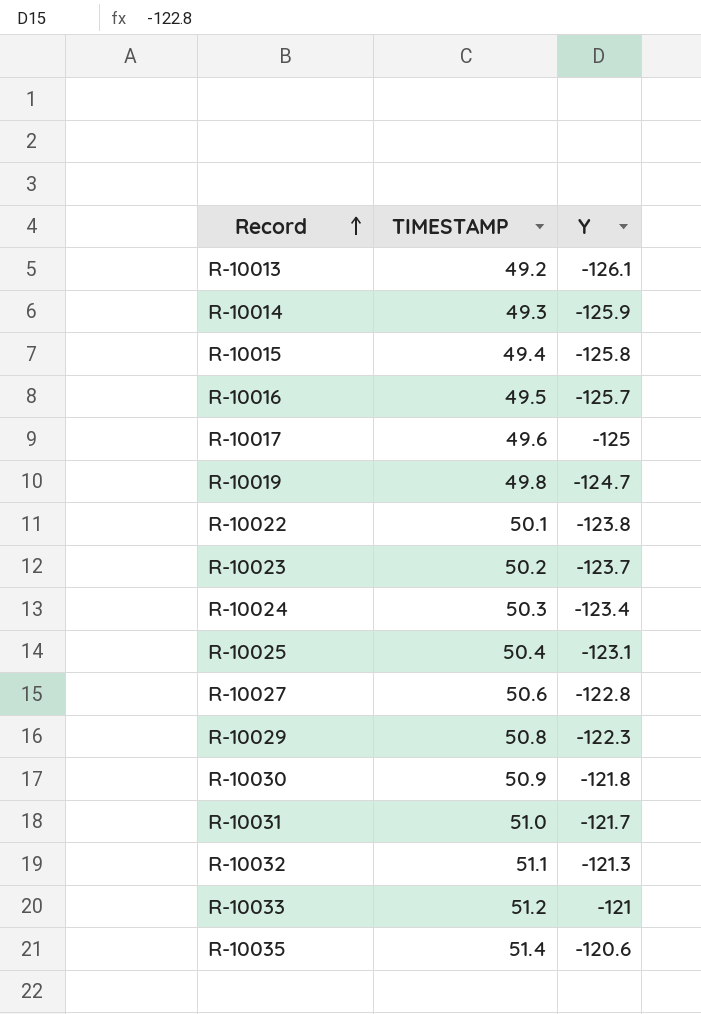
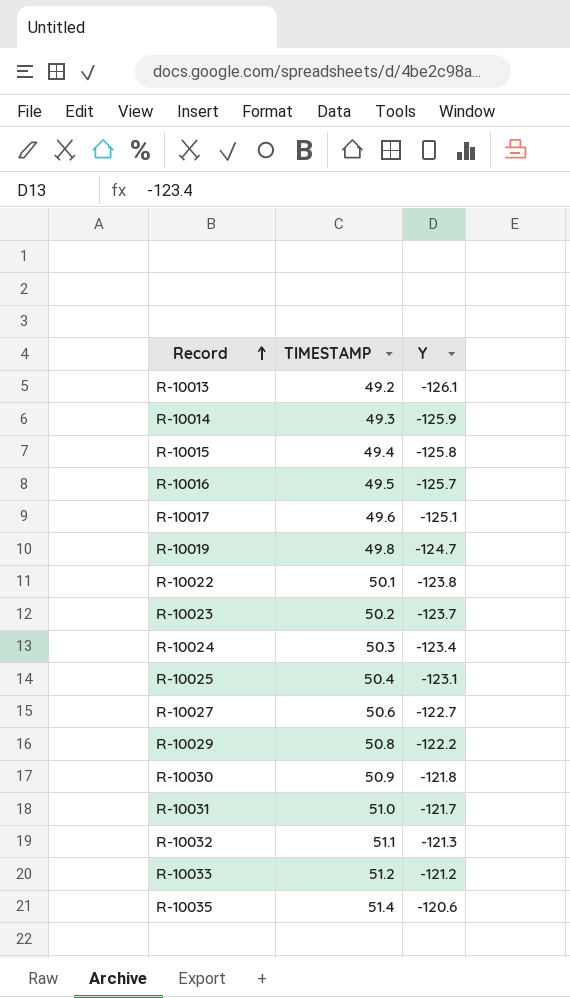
R-10017 | Y: -125 -> -125.1
R-10027 | Y: -122.8 -> -122.7
R-10029 | Y: -122.3 -> -122.2
R-10033 | Y: -121 -> -121.2

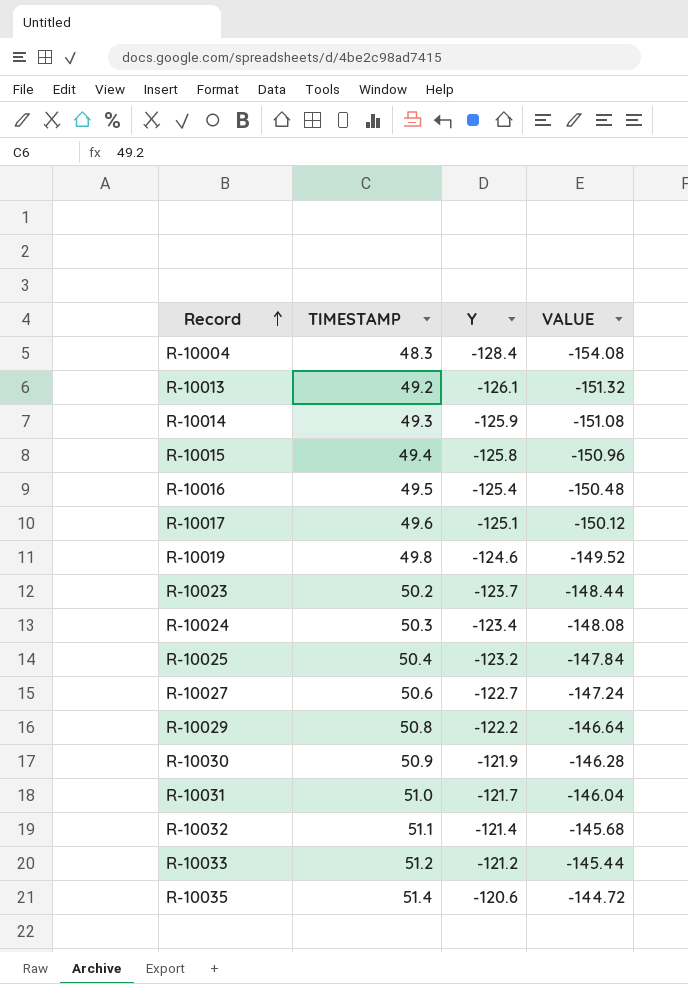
column VALUE | formula: none -> [Y] * 1.2
row R-10022: 50.1 | -123.8 -> none
row R-10004: none -> 48.3 | -128.4 | -154.08
R-10016 | Y: -125.7 -> -125.4
R-10019 | Y: -124.7 -> -124.6
R-10025 | Y: -123.1 -> -123.2
R-10030 | Y: -121.8 -> -121.9
R-10032 | Y: -121.3 -> -121.4

